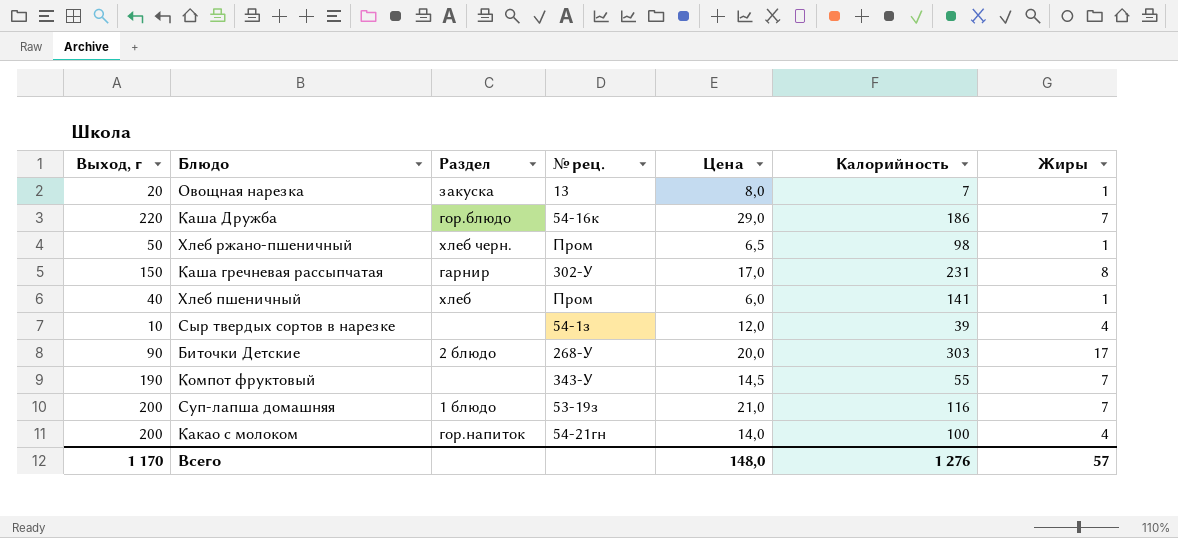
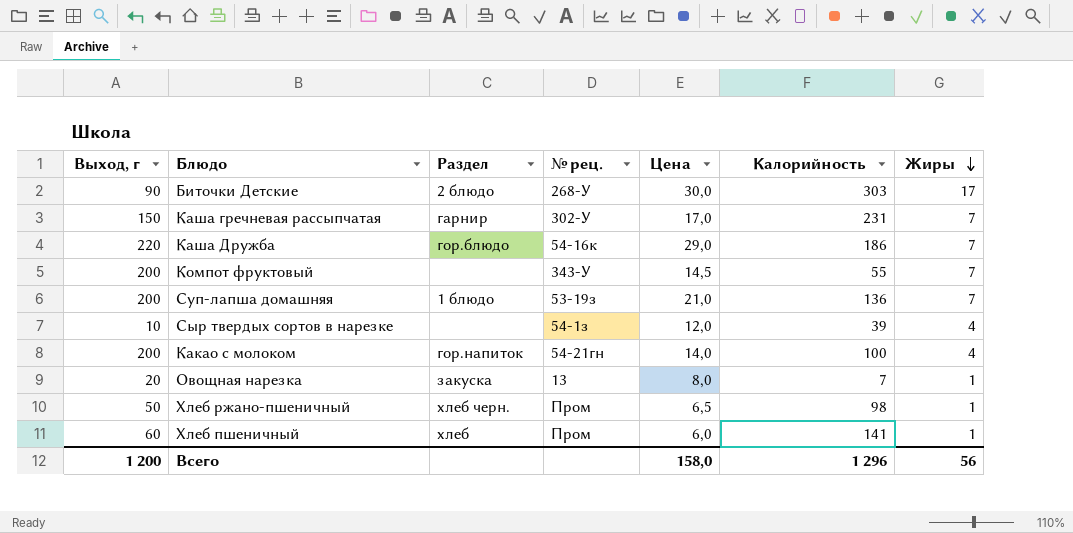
row order: none -> Жиры descending
Биточки Детские | Цена: 20,0 -> 30,0
Каша гречневая рассыпчатая | Жиры: 8 -> 7
Компот фруктовый | Выход, г: 190 -> 200
Суп-лапша домашняя | Калорийность: 116 -> 136
Хлеб пшеничный | Выход, г: 40 -> 60
Всего | Выход, г: 1 170 -> 1 200
Всего | Цена: 148,0 -> 158,0
Всего | Калорийность: 1 276 -> 1 296
Всего | Жиры: 57 -> 56

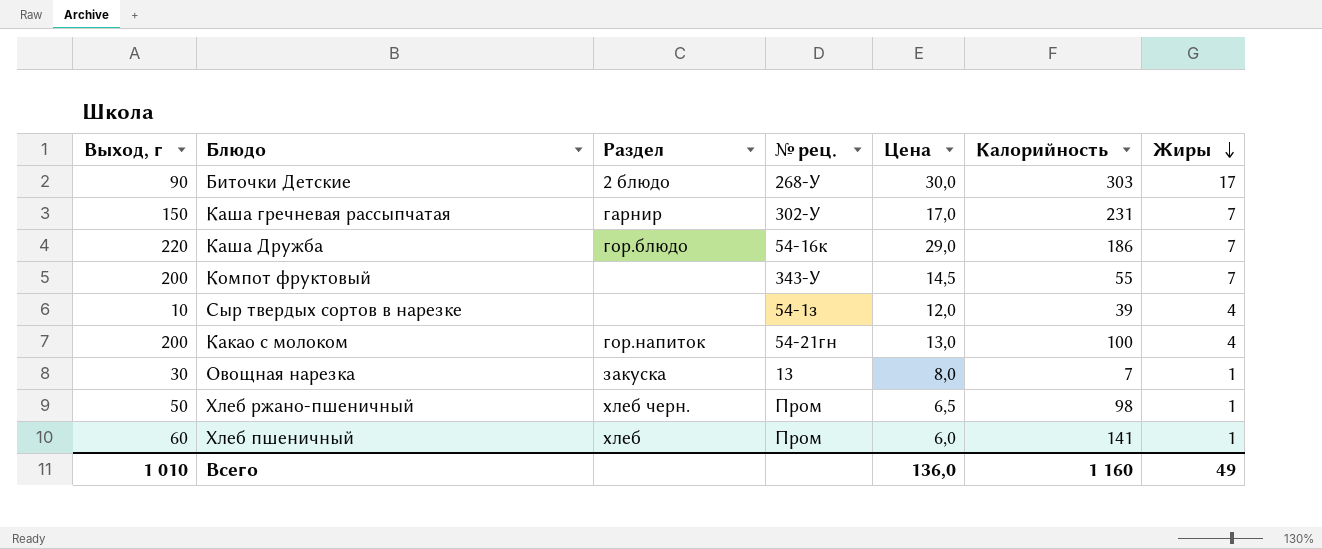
row Суп-лапша домашняя: 200 | 1 блюдо | 53-19з | 21,0 | 136 | 7 -> none
Какао с молоком | Цена: 14,0 -> 13,0
Овощная нарезка | Выход, г: 20 -> 30
Всего | Выход, г: 1 200 -> 1 010
Всего | Цена: 158,0 -> 136,0
Всего | Калорийность: 1 296 -> 1 160
Всего | Жиры: 56 -> 49

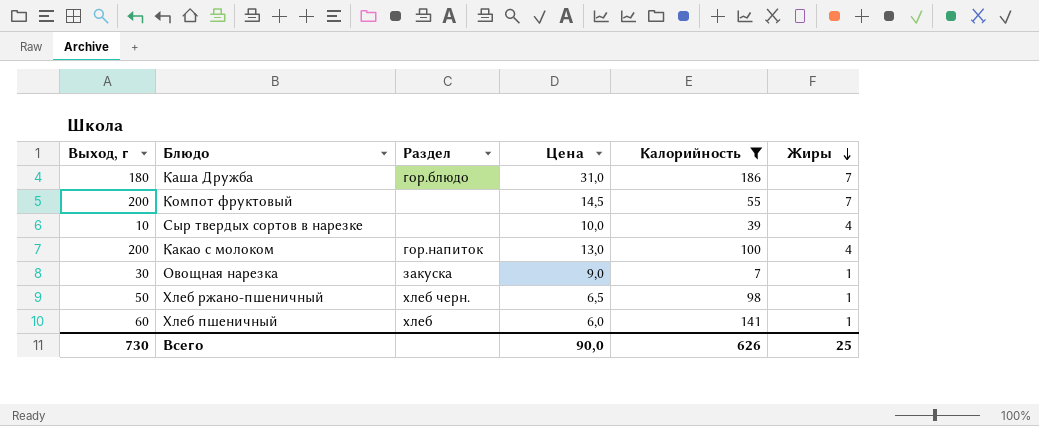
filter: none -> Калорийность <= 186
column № рец. | position: 4 -> none
Каша Дружба | Выход, г: 220 -> 180
Каша Дружба | Цена: 29,0 -> 31,0
Сыр твердых сортов в нарезке | Цена: 12,0 -> 10,0
Овощная нарезка | Цена: 8,0 -> 9,0
Всего | Выход, г: 1 010 -> 730
Всего | Цена: 136,0 -> 90,0
Всего | Калорийность: 1 160 -> 626
Всего | Жиры: 49 -> 25

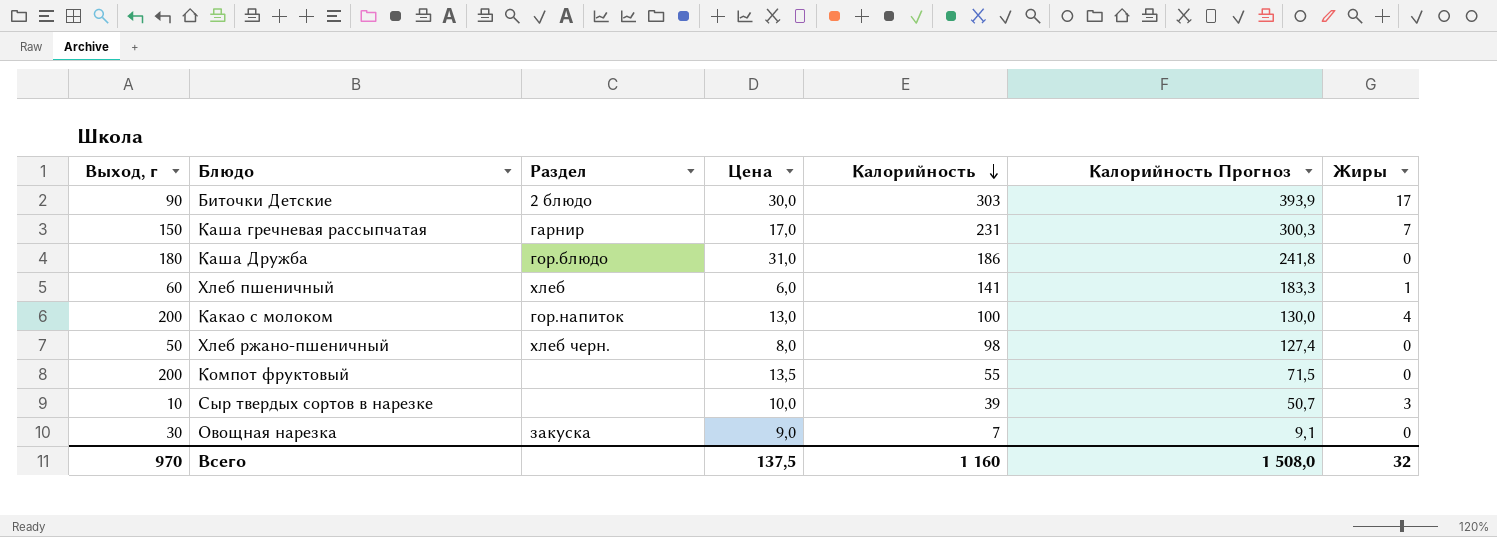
filter: Калорийность <= 186 -> none
row order: Жиры descending -> Калорийность descending
column Калорийность Прогноз | formula: none -> [Калорийность] * 1,3
Каша Дружба | Жиры: 7 -> 0
Хлеб ржано-пшеничный | Цена: 6,5 -> 8,0
Хлеб ржано-пшеничный | Жиры: 1 -> 0
Компот фруктовый | Цена: 14,5 -> 13,5
Компот фруктовый | Жиры: 7 -> 0
Сыр твердых сортов в нарезке | Жиры: 4 -> 3
Овощная нарезка | Жиры: 1 -> 0
Всего | Выход, г: 730 -> 970
Всего | Цена: 90,0 -> 137,5
Всего | Калорийность: 626 -> 1 160
Всего | Жиры: 25 -> 32

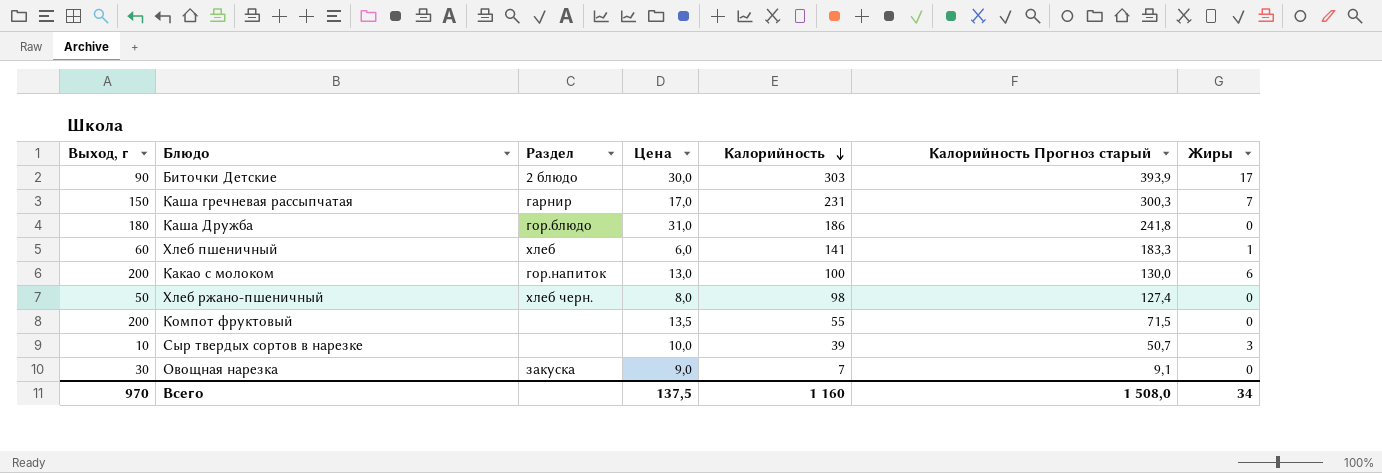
column name: Калорийность Прогноз -> Калорийность Прогноз старый
Какао с молоком | Жиры: 4 -> 6
Всего | Жиры: 32 -> 34

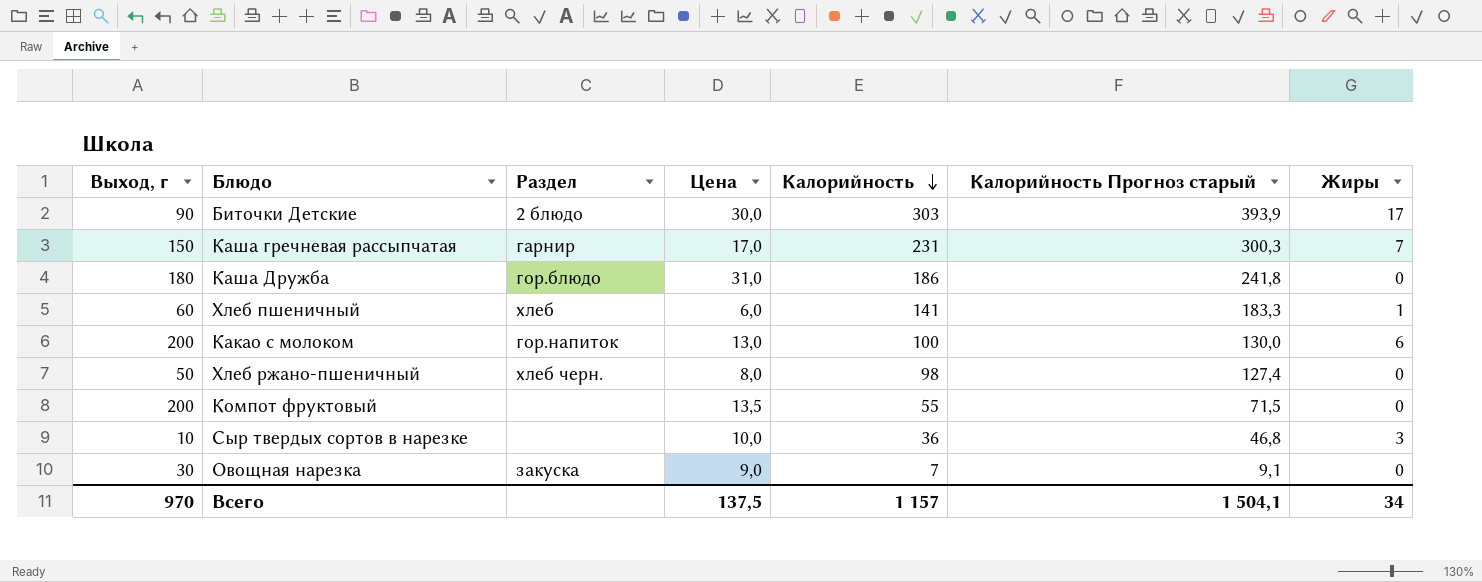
Сыр твердых сортов в нарезке | Калорийность: 39 -> 36
Сыр твердых сортов в нарезке | Калорийность Прогноз старый: 50,7 -> 46,8
Всего | Калорийность: 1 160 -> 1 157
Всего | Калорийность Прогноз старый: 1 508,0 -> 1 504,1

